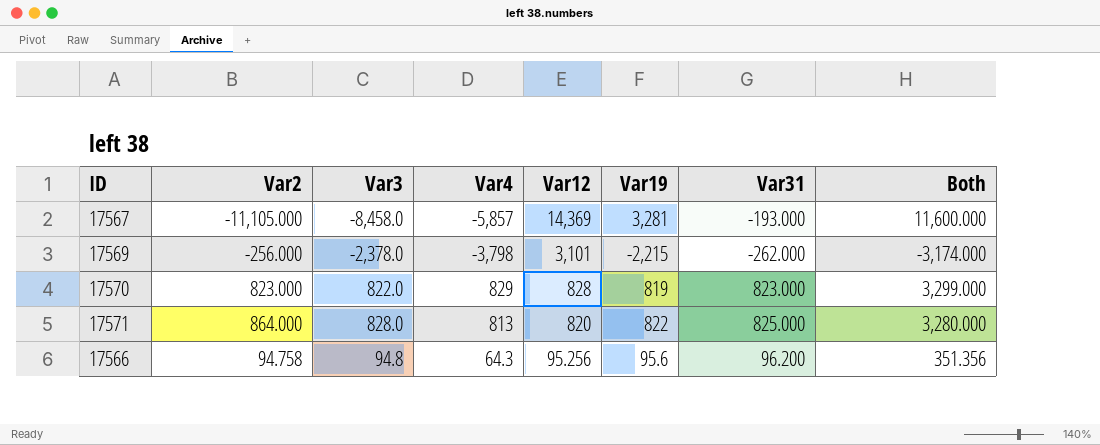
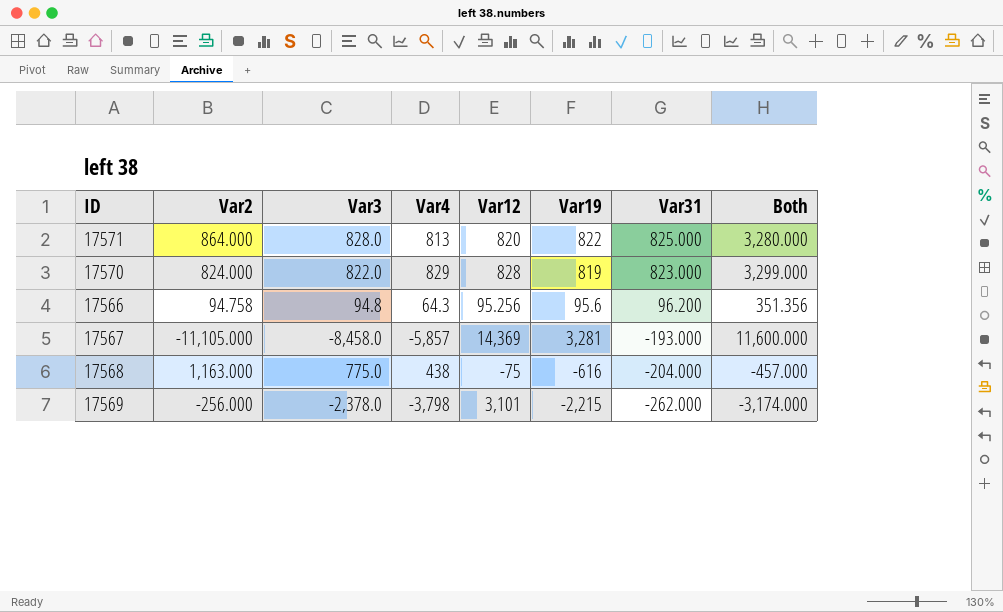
row order: Var12 descending -> Var31 descending
17570 | Var2: 823.000 -> 824.000
row 17568: none -> 1,163.000 | 775.0 | 438 | -75 | -616 | -204.000 | -457.000

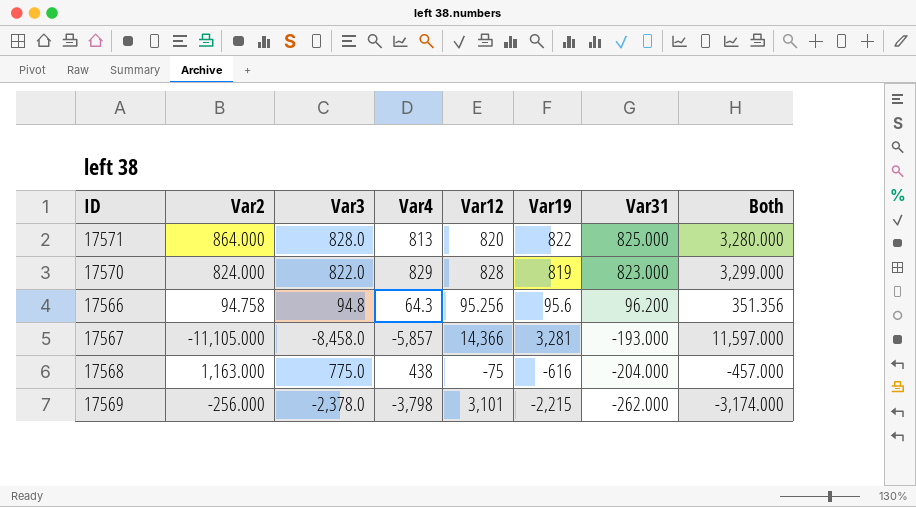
17567 | Var12: 14,369 -> 14,366
17567 | Both: 11,600.000 -> 11,597.000

